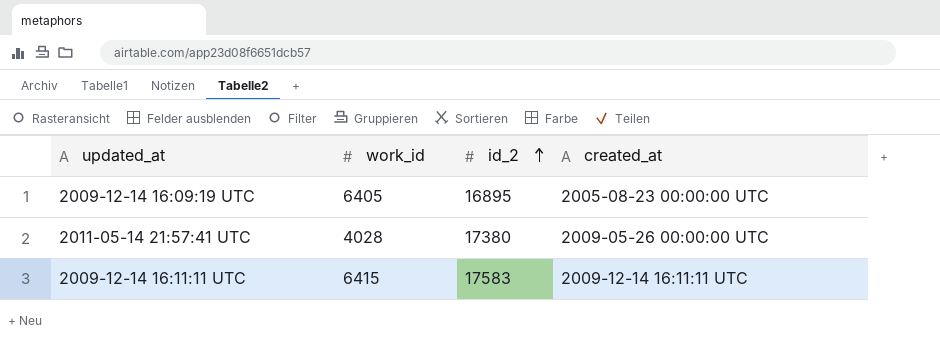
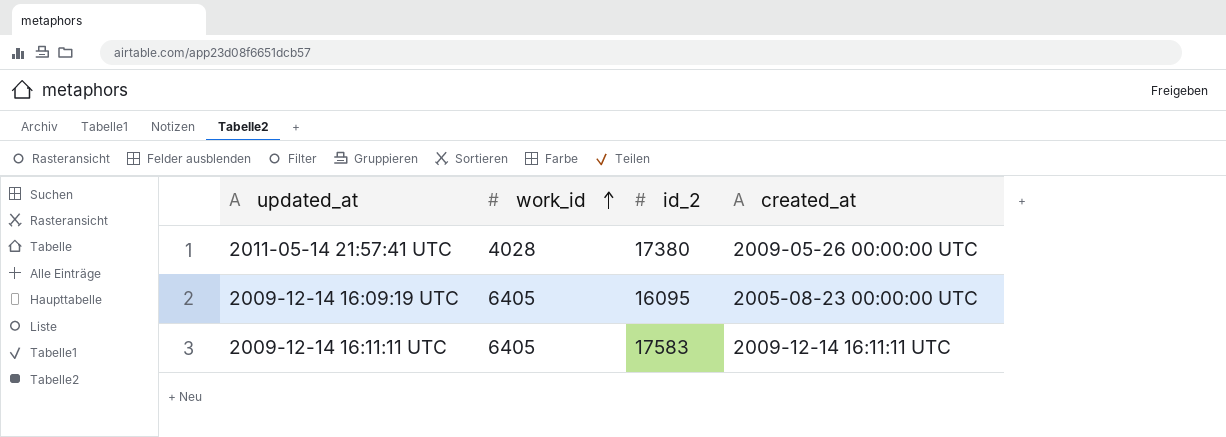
row order: id_2 ascending -> work_id ascending
2009-12-14 16:09:19 UTC | id_2: 16895 -> 16095
2009-12-14 16:11:11 UTC | work_id: 6415 -> 6405

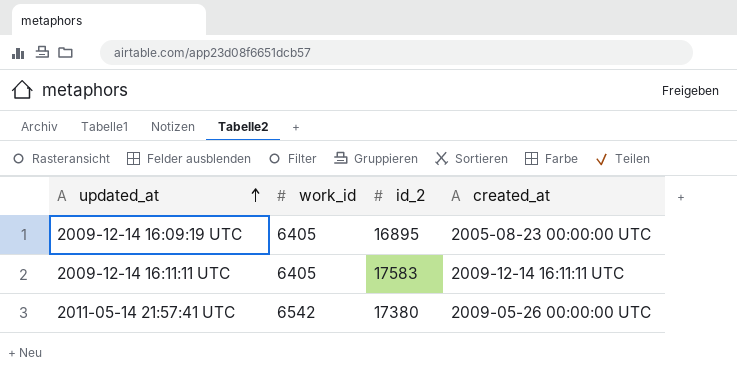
row order: work_id ascending -> updated_at ascending
2009-12-14 16:09:19 UTC | id_2: 16095 -> 16895
2011-05-14 21:57:41 UTC | work_id: 4028 -> 6542

